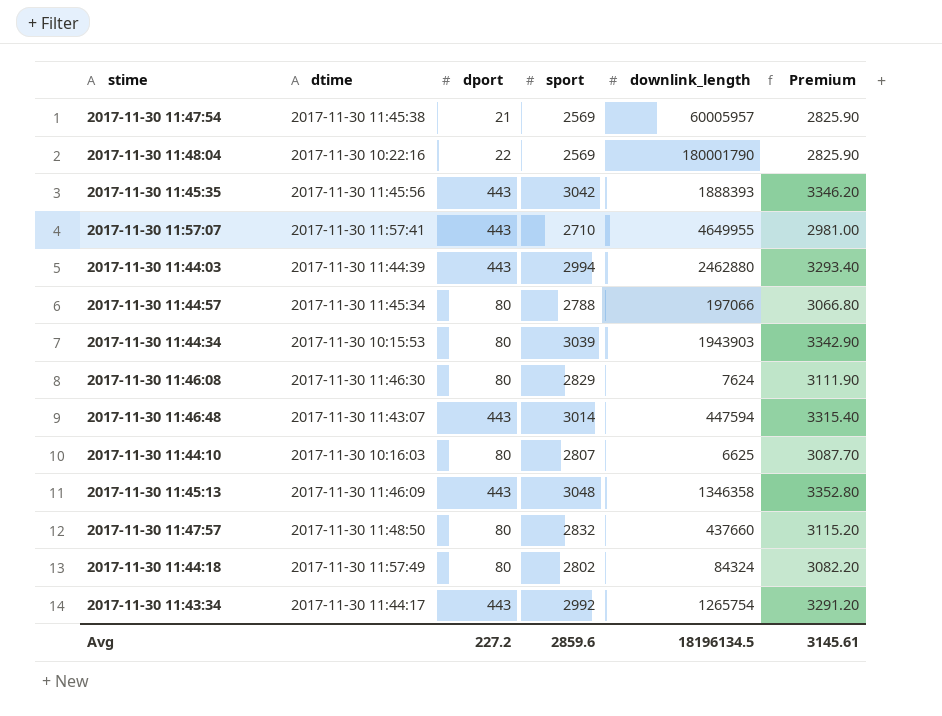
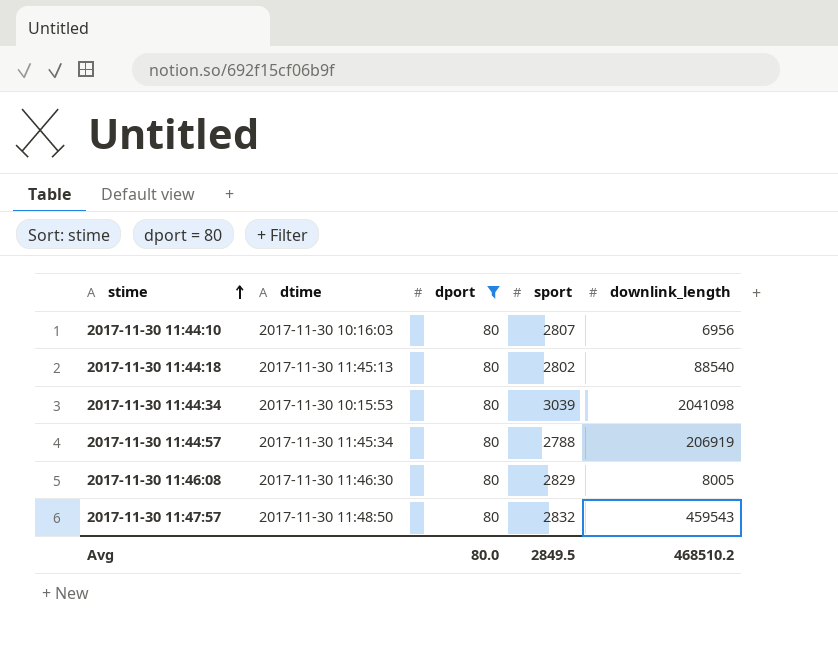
filter: none -> dport = 80
row order: none -> stime ascending
column Premium | formula: [sport] * 1.1 -> none
2017-11-30 11:44:10 | downlink_length: 6625 -> 6956
2017-11-30 11:44:18 | dtime: 2017-11-30 11:57:49 -> 2017-11-30 11:45:13
2017-11-30 11:44:18 | downlink_length: 84324 -> 88540
2017-11-30 11:44:34 | downlink_length: 1943903 -> 2041098
2017-11-30 11:44:57 | downlink_length: 197066 -> 206919
2017-11-30 11:46:08 | downlink_length: 7624 -> 8005
2017-11-30 11:47:57 | downlink_length: 437660 -> 459543
Avg | dport: 227.2 -> 80.0
Avg | sport: 2859.6 -> 2849.5
Avg | downlink_length: 18196134.5 -> 468510.2

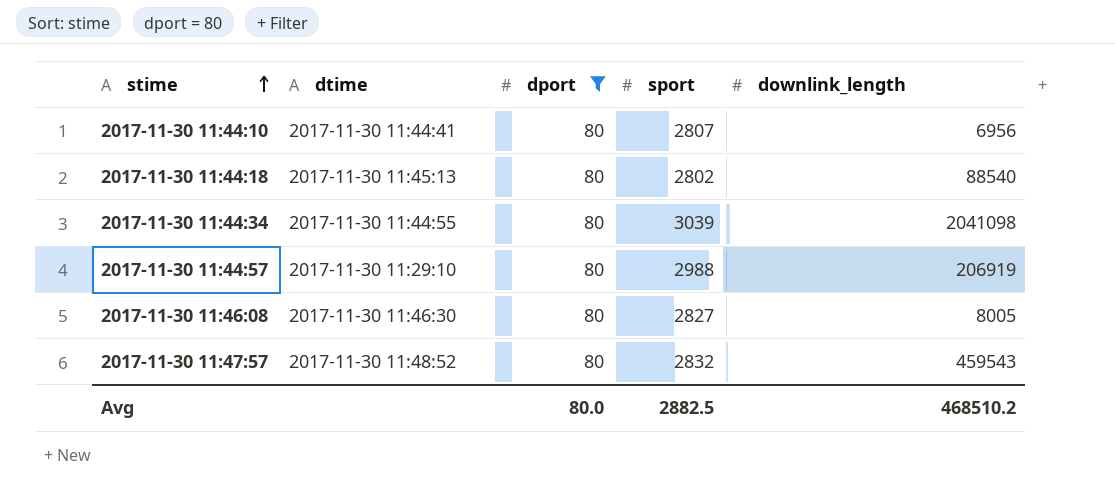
2017-11-30 11:44:10 | dtime: 2017-11-30 10:16:03 -> 2017-11-30 11:44:41
2017-11-30 11:44:34 | dtime: 2017-11-30 10:15:53 -> 2017-11-30 11:44:55
2017-11-30 11:44:57 | dtime: 2017-11-30 11:45:34 -> 2017-11-30 11:29:10
2017-11-30 11:44:57 | sport: 2788 -> 2988
2017-11-30 11:46:08 | sport: 2829 -> 2827
2017-11-30 11:47:57 | dtime: 2017-11-30 11:48:50 -> 2017-11-30 11:48:52
Avg | sport: 2849.5 -> 2882.5

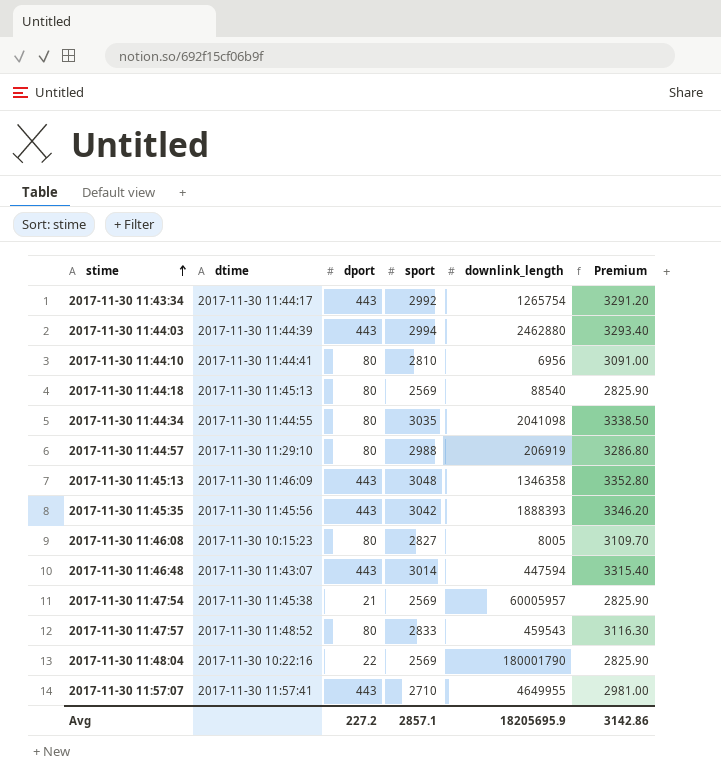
filter: dport = 80 -> none
column Premium | formula: none -> [sport] * 1.1
2017-11-30 11:44:10 | sport: 2807 -> 2810
2017-11-30 11:44:18 | sport: 2802 -> 2569
2017-11-30 11:44:34 | sport: 3039 -> 3035
2017-11-30 11:46:08 | dtime: 2017-11-30 11:46:30 -> 2017-11-30 10:15:23
2017-11-30 11:47:57 | sport: 2832 -> 2833
Avg | dport: 80.0 -> 227.2
Avg | sport: 2882.5 -> 2857.1
Avg | downlink_length: 468510.2 -> 18205695.9

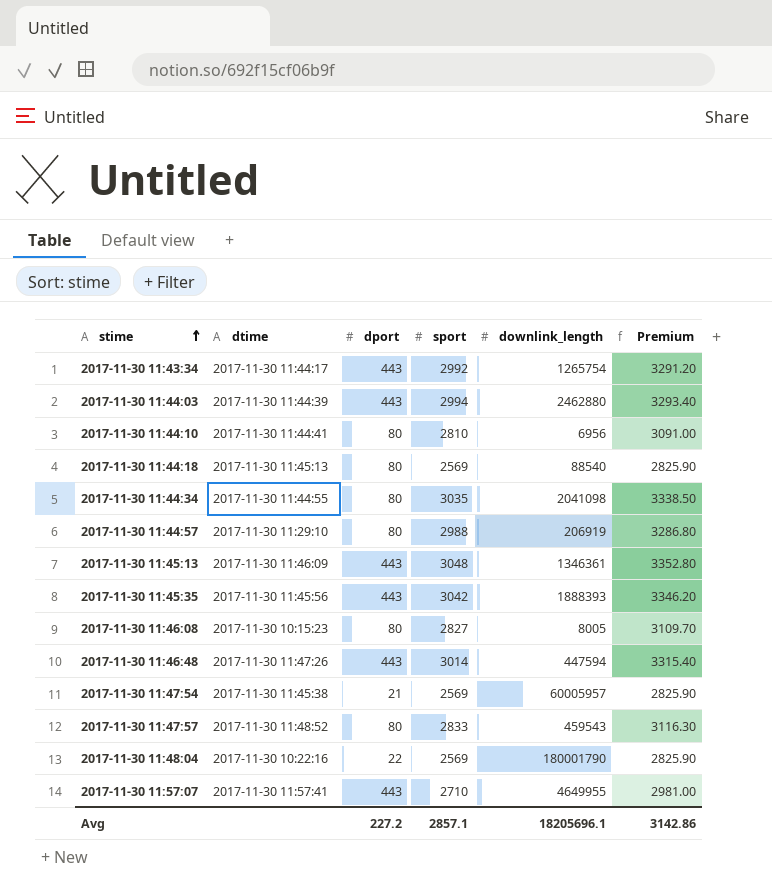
2017-11-30 11:45:13 | downlink_length: 1346358 -> 1346361
2017-11-30 11:46:48 | dtime: 2017-11-30 11:43:07 -> 2017-11-30 11:47:26
Avg | downlink_length: 18205695.9 -> 18205696.1

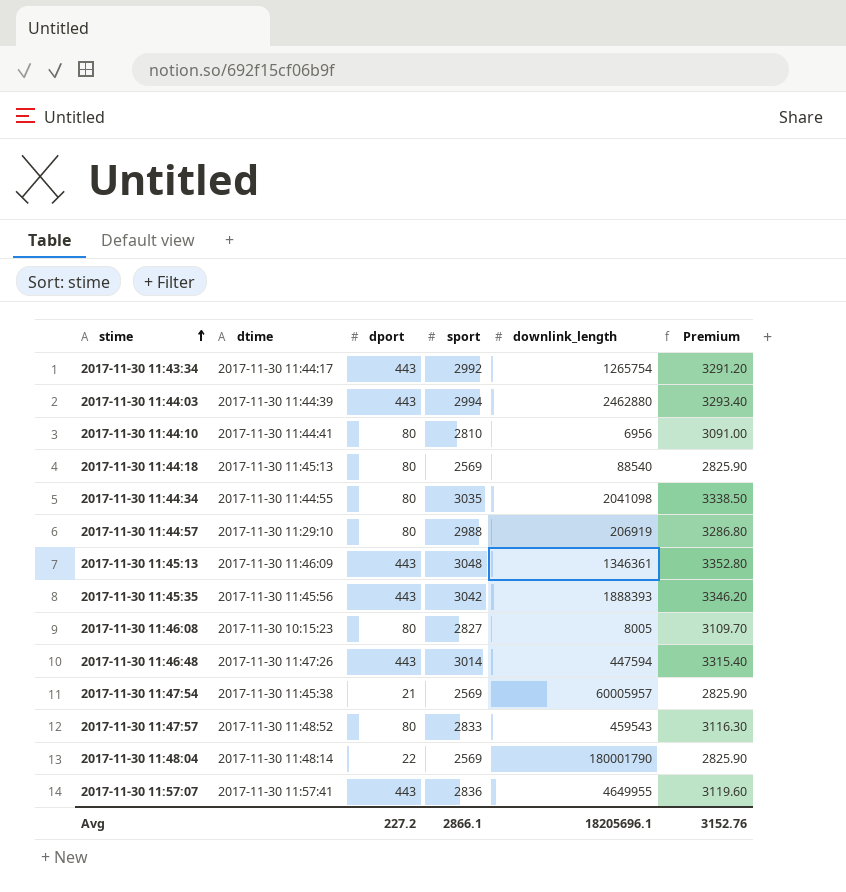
2017-11-30 11:48:04 | dtime: 2017-11-30 10:22:16 -> 2017-11-30 11:48:14
2017-11-30 11:57:07 | sport: 2710 -> 2836
2017-11-30 11:57:07 | Premium: 2981.00 -> 3119.60
Avg | sport: 2857.1 -> 2866.1
Avg | Premium: 3142.86 -> 3152.76

